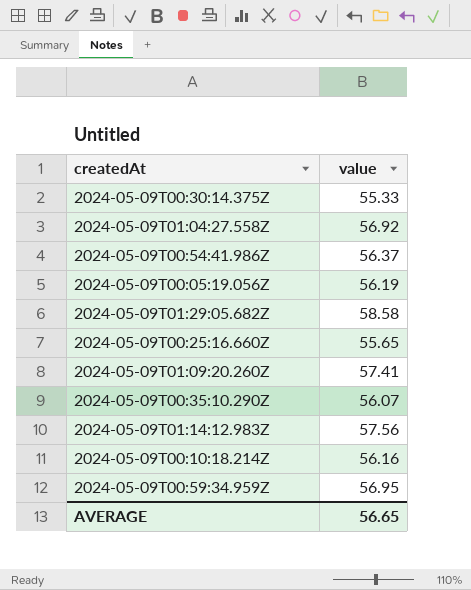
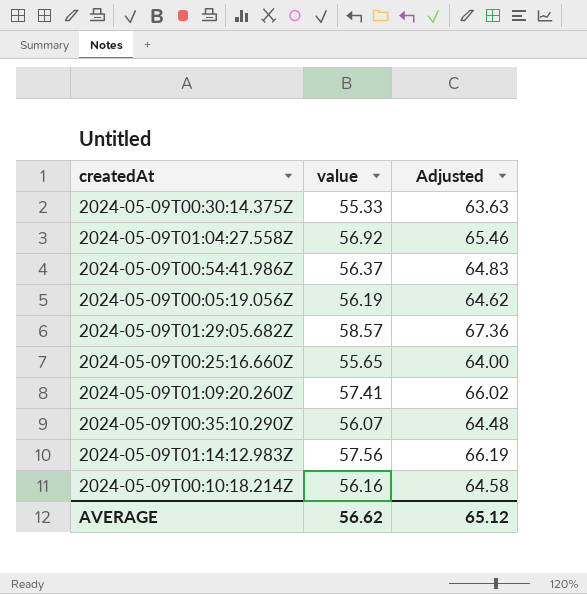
column Adjusted | formula: none -> [value] * 1.15
row 2024-05-09T00:59:34.959Z: 56.95 -> none
2024-05-09T01:29:05.682Z | value: 58.58 -> 58.57
AVERAGE | value: 56.65 -> 56.62

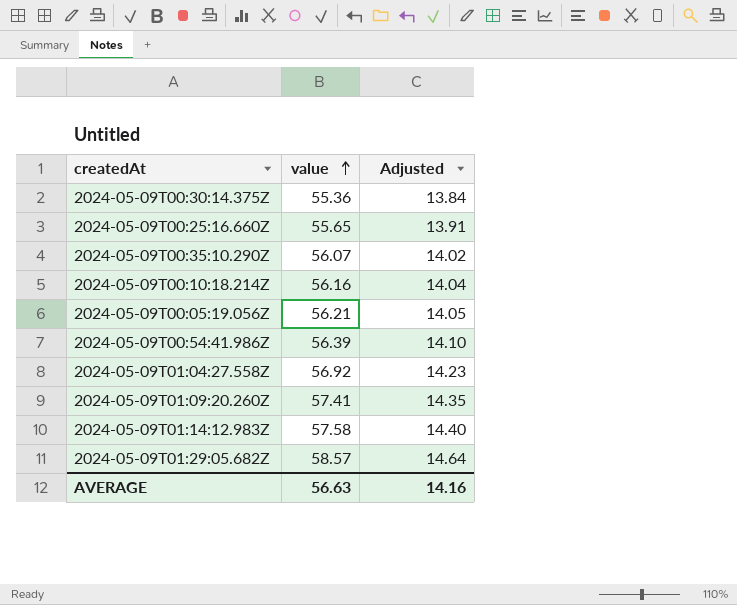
row order: none -> value ascending
column Adjusted | formula: [value] * 1.15 -> [value] * 0.25
2024-05-09T00:30:14.375Z | value: 55.33 -> 55.36
2024-05-09T00:05:19.056Z | value: 56.19 -> 56.21
2024-05-09T00:54:41.986Z | value: 56.37 -> 56.39
2024-05-09T01:14:12.983Z | value: 57.56 -> 57.58
AVERAGE | value: 56.62 -> 56.63
AVERAGE | Adjusted: 65.12 -> 14.16

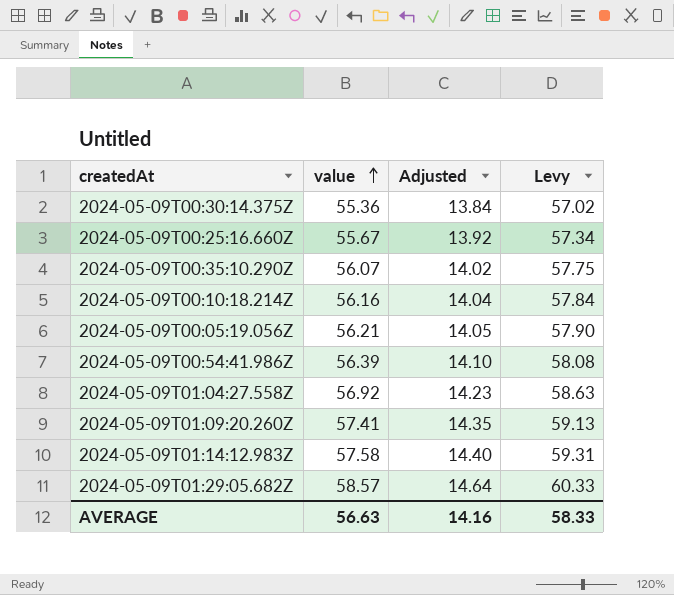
column Levy | formula: none -> [value] * 1.03
2024-05-09T00:25:16.660Z | value: 55.65 -> 55.67
2024-05-09T00:25:16.660Z | Adjusted: 13.91 -> 13.92

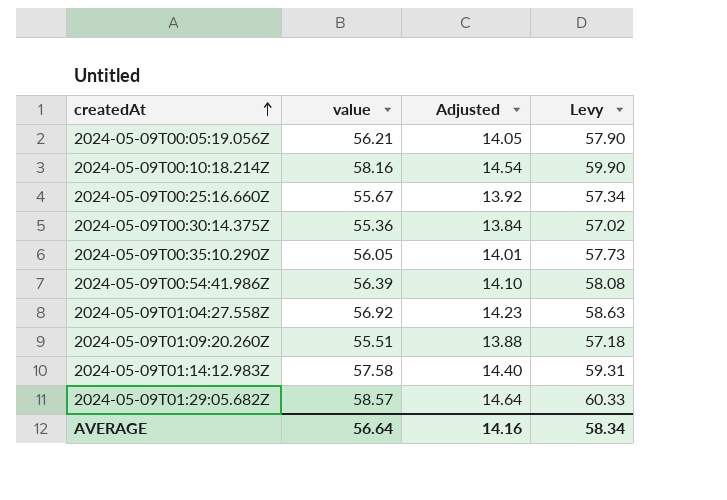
row order: value ascending -> createdAt ascending
2024-05-09T00:10:18.214Z | value: 56.16 -> 58.16
2024-05-09T00:10:18.214Z | Adjusted: 14.04 -> 14.54
2024-05-09T00:10:18.214Z | Levy: 57.84 -> 59.90
2024-05-09T00:35:10.290Z | value: 56.07 -> 56.05
2024-05-09T00:35:10.290Z | Adjusted: 14.02 -> 14.01
2024-05-09T00:35:10.290Z | Levy: 57.75 -> 57.73
2024-05-09T01:09:20.260Z | value: 57.41 -> 55.51
2024-05-09T01:09:20.260Z | Adjusted: 14.35 -> 13.88
2024-05-09T01:09:20.260Z | Levy: 59.13 -> 57.18
AVERAGE | value: 56.63 -> 56.64
AVERAGE | Levy: 58.33 -> 58.34

